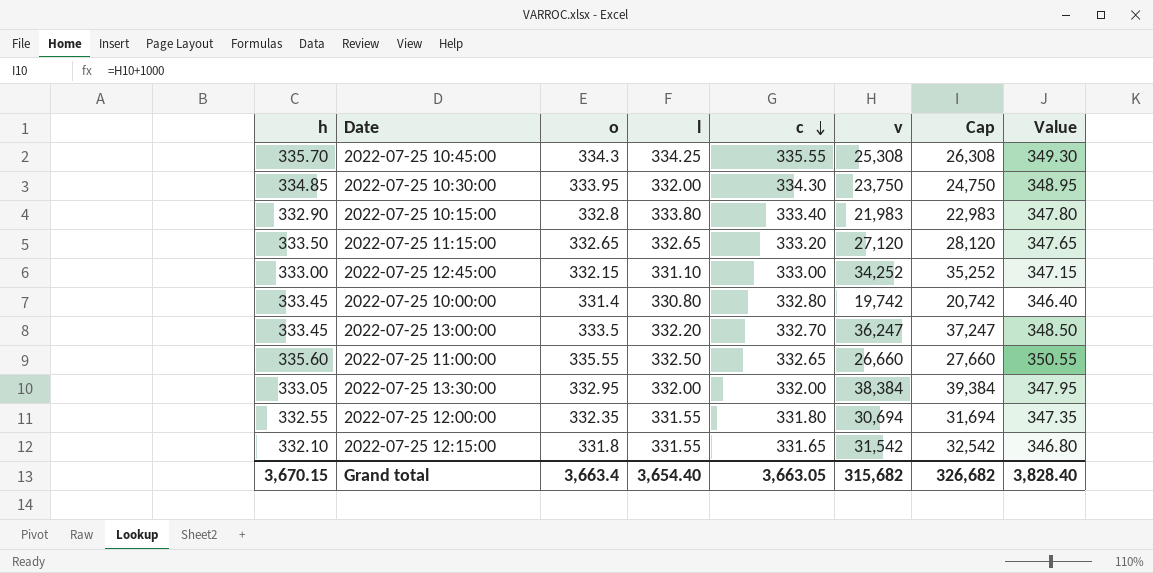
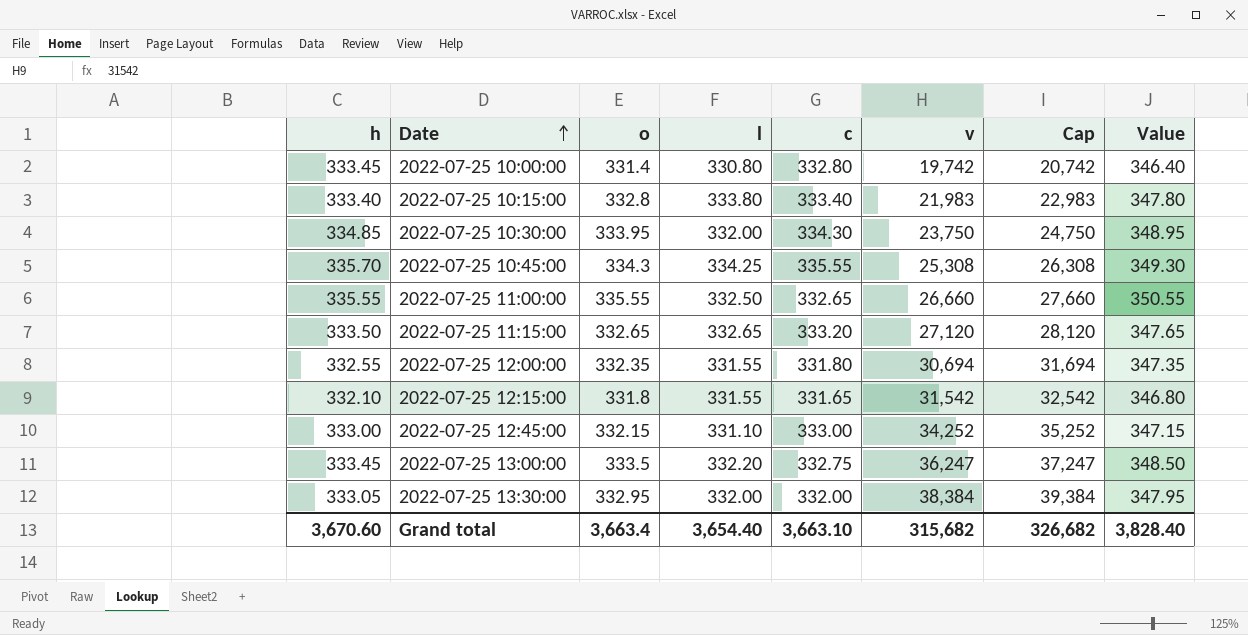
row order: c descending -> Date ascending
2022-07-25 10:15:00 | h: 332.90 -> 333.40
2022-07-25 11:00:00 | h: 335.60 -> 335.55
2022-07-25 13:00:00 | c: 332.70 -> 332.75
Grand total | h: 3,670.15 -> 3,670.60
Grand total | c: 3,663.05 -> 3,663.10

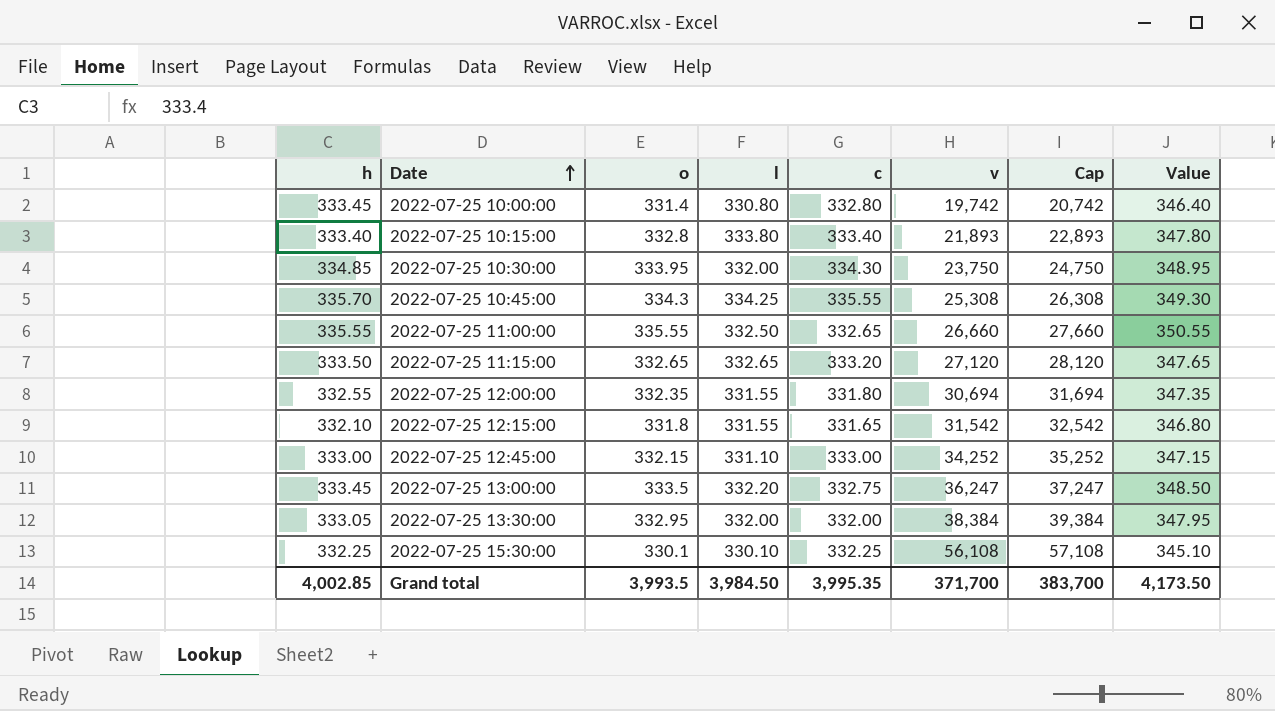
2022-07-25 10:15:00 | v: 21,983 -> 21,893
2022-07-25 10:15:00 | Cap: 22,983 -> 22,893
row 2022-07-25 15:30:00: none -> 332.25 | 330.1 | 330.10 | 332.25 | 56,108 | 57,108 | 345.10
Grand total | h: 3,670.60 -> 4,002.85
Grand total | o: 3,663.4 -> 3,993.5
Grand total | l: 3,654.40 -> 3,984.50
Grand total | c: 3,663.10 -> 3,995.35
Grand total | v: 315,682 -> 371,700
Grand total | Cap: 326,682 -> 383,700
Grand total | Value: 3,828.40 -> 4,173.50

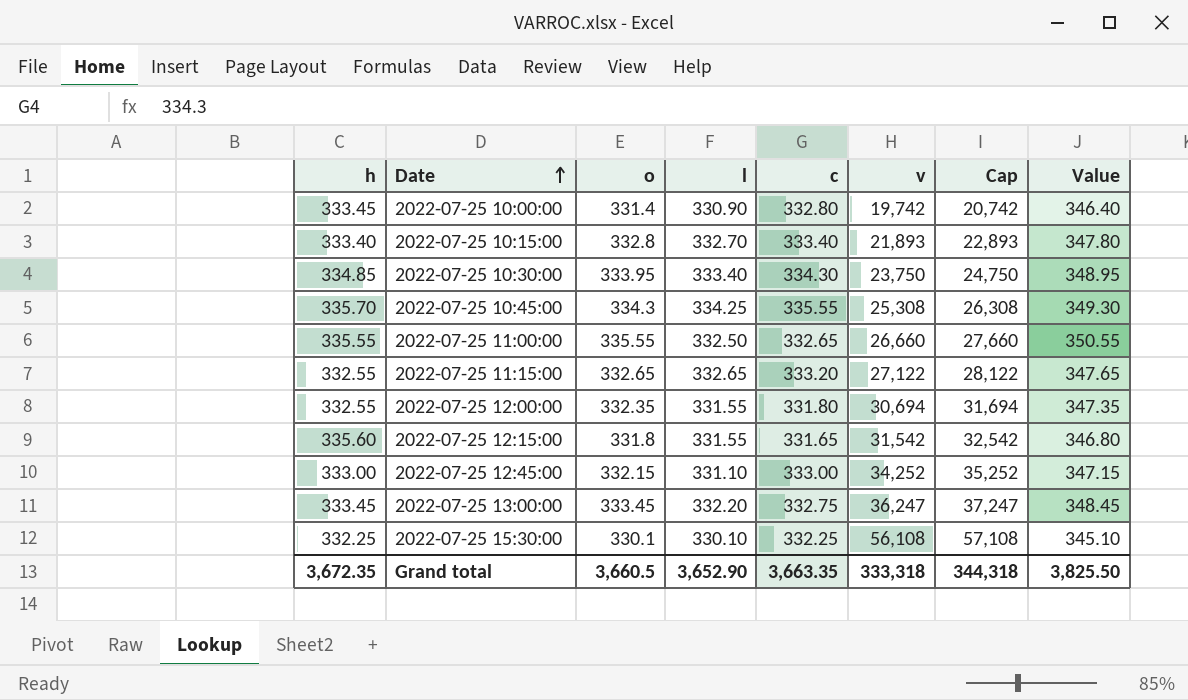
row 2022-07-25 13:30:00: 333.05 | 332.95 | 332.00 | 332.00 | 38,384 | 39,384 | 347.95 -> none
2022-07-25 10:00:00 | l: 330.80 -> 330.90
2022-07-25 10:15:00 | l: 333.80 -> 332.70
2022-07-25 10:30:00 | l: 332.00 -> 333.40
2022-07-25 11:15:00 | h: 333.50 -> 332.55
2022-07-25 11:15:00 | v: 27,120 -> 27,122
2022-07-25 11:15:00 | Cap: 28,120 -> 28,122
2022-07-25 12:15:00 | h: 332.10 -> 335.60
2022-07-25 13:00:00 | o: 333.5 -> 333.45
2022-07-25 13:00:00 | Value: 348.50 -> 348.45
Grand total | h: 4,002.85 -> 3,672.35
Grand total | o: 3,993.5 -> 3,660.5
Grand total | l: 3,984.50 -> 3,652.90
Grand total | c: 3,995.35 -> 3,663.35
Grand total | v: 371,700 -> 333,318
Grand total | Cap: 383,700 -> 344,318
Grand total | Value: 4,173.50 -> 3,825.50

